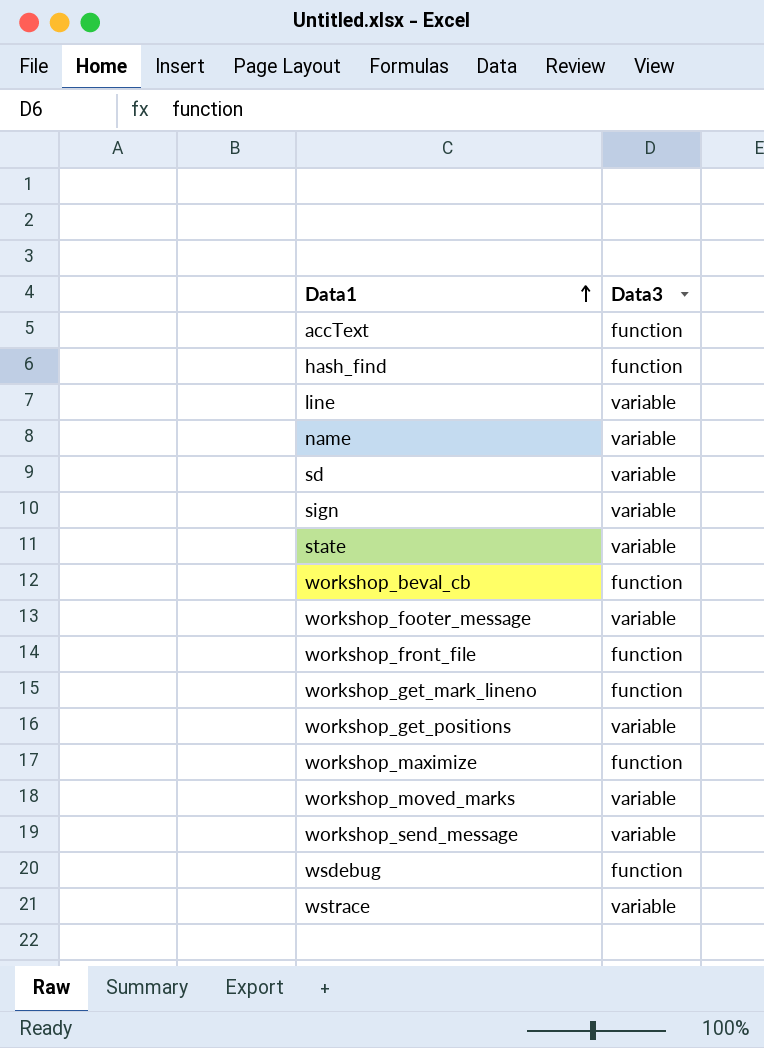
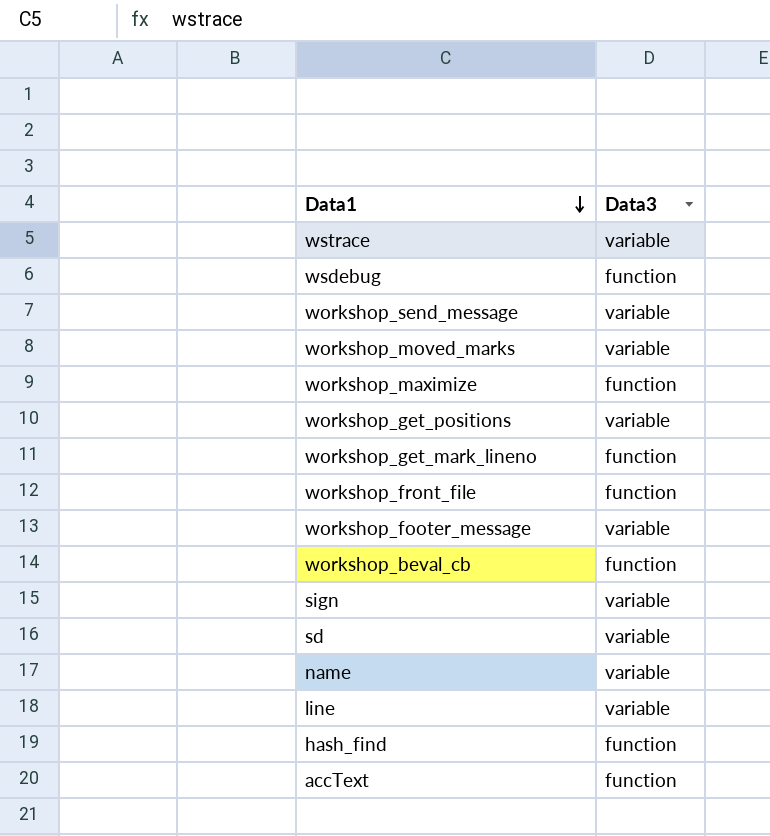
row order: Data1 ascending -> Data1 descending
row state: variable -> none

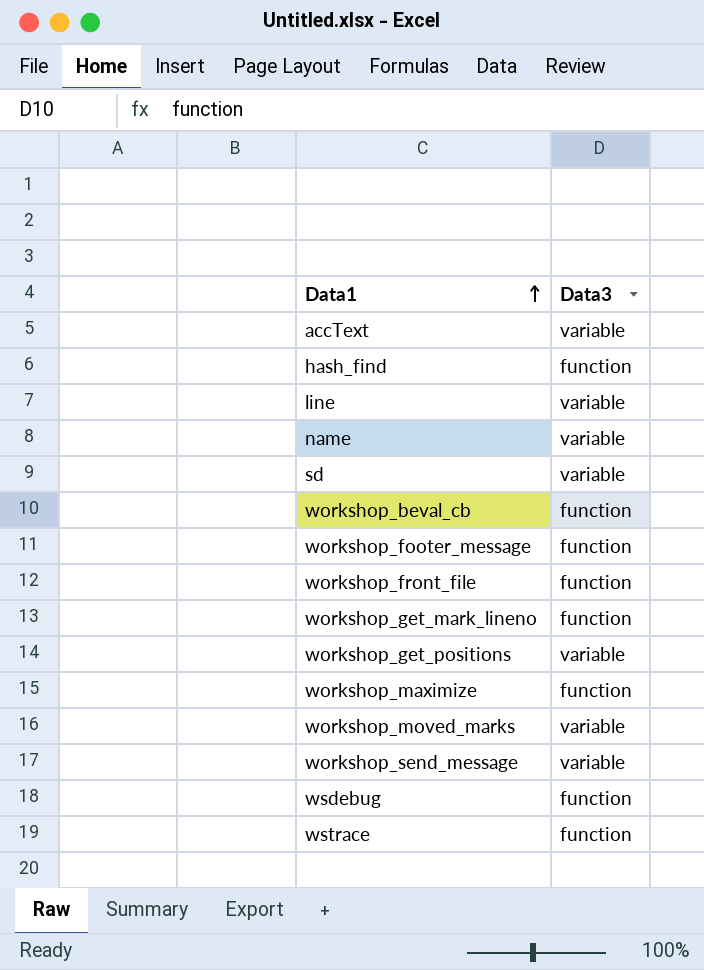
row order: Data1 descending -> Data1 ascending
row sign: variable -> none
accText | Data3: function -> variable
workshop_footer_message | Data3: variable -> function
wstrace | Data3: variable -> function

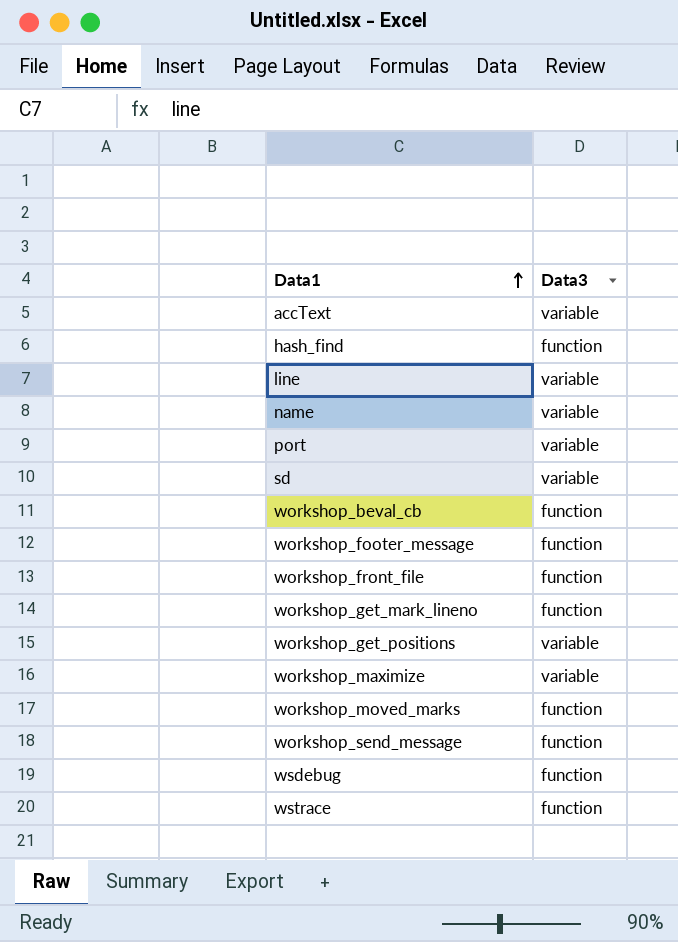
row port: none -> variable
workshop_maximize | Data3: function -> variable
workshop_moved_marks | Data3: variable -> function
workshop_send_message | Data3: variable -> function

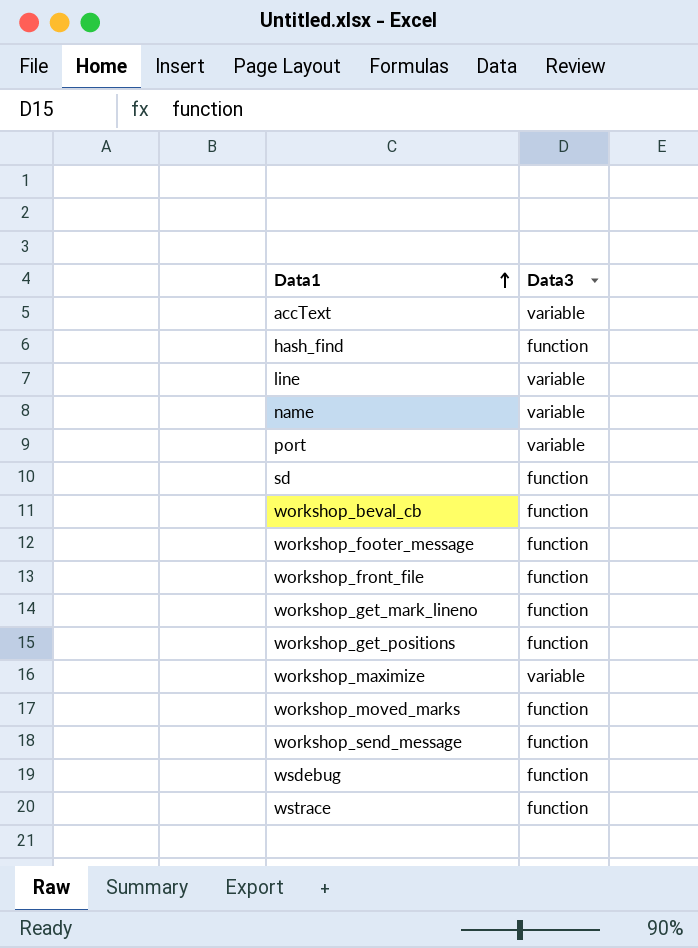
sd | Data3: variable -> function
workshop_get_positions | Data3: variable -> function

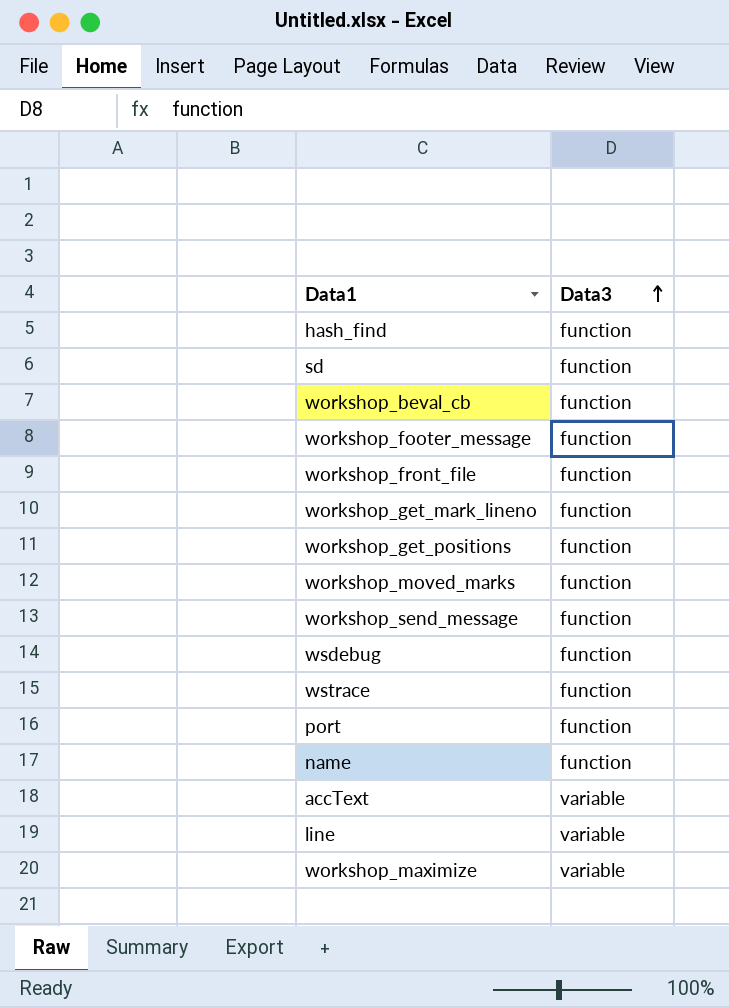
row order: Data1 ascending -> Data3 ascending
port | Data3: variable -> function
name | Data3: variable -> function

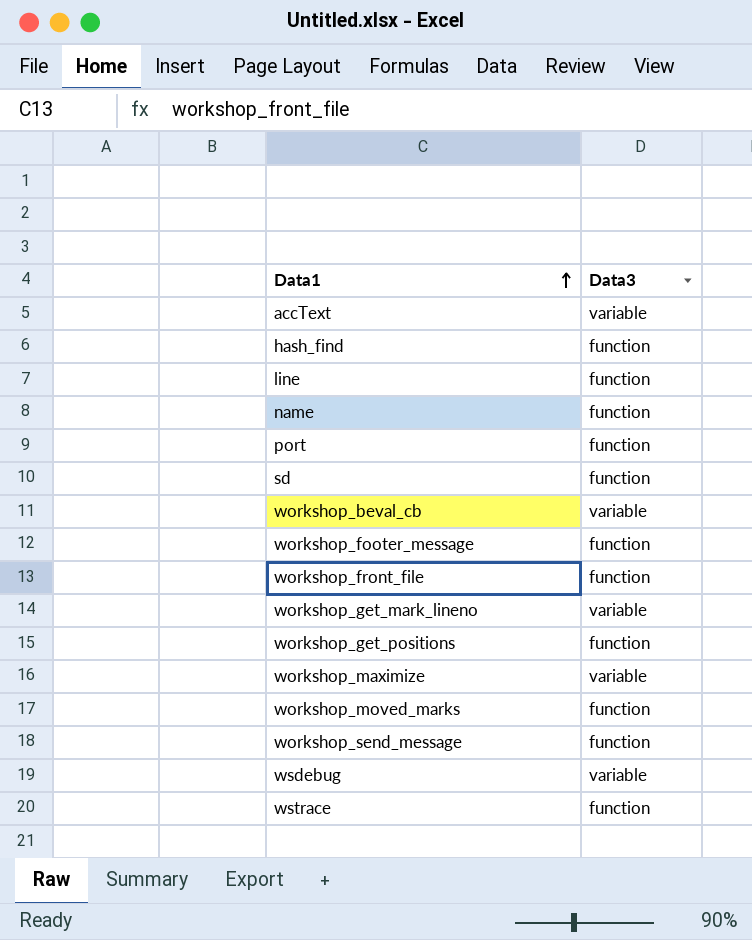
row order: Data3 ascending -> Data1 ascending
line | Data3: variable -> function
workshop_beval_cb | Data3: function -> variable
workshop_get_mark_lineno | Data3: function -> variable
wsdebug | Data3: function -> variable

